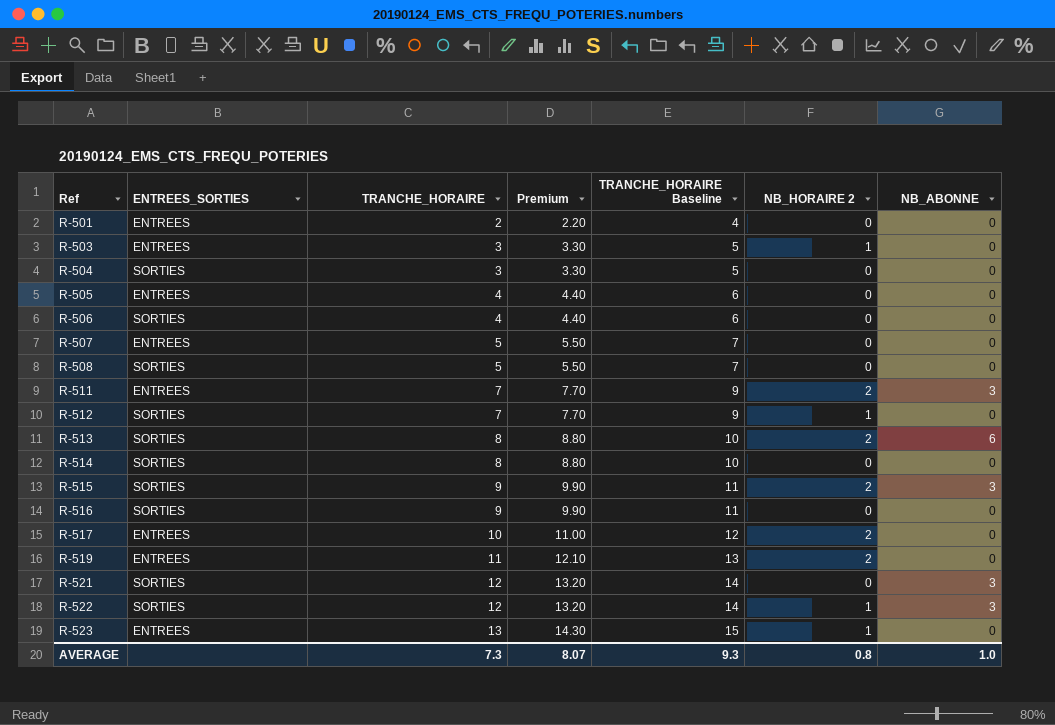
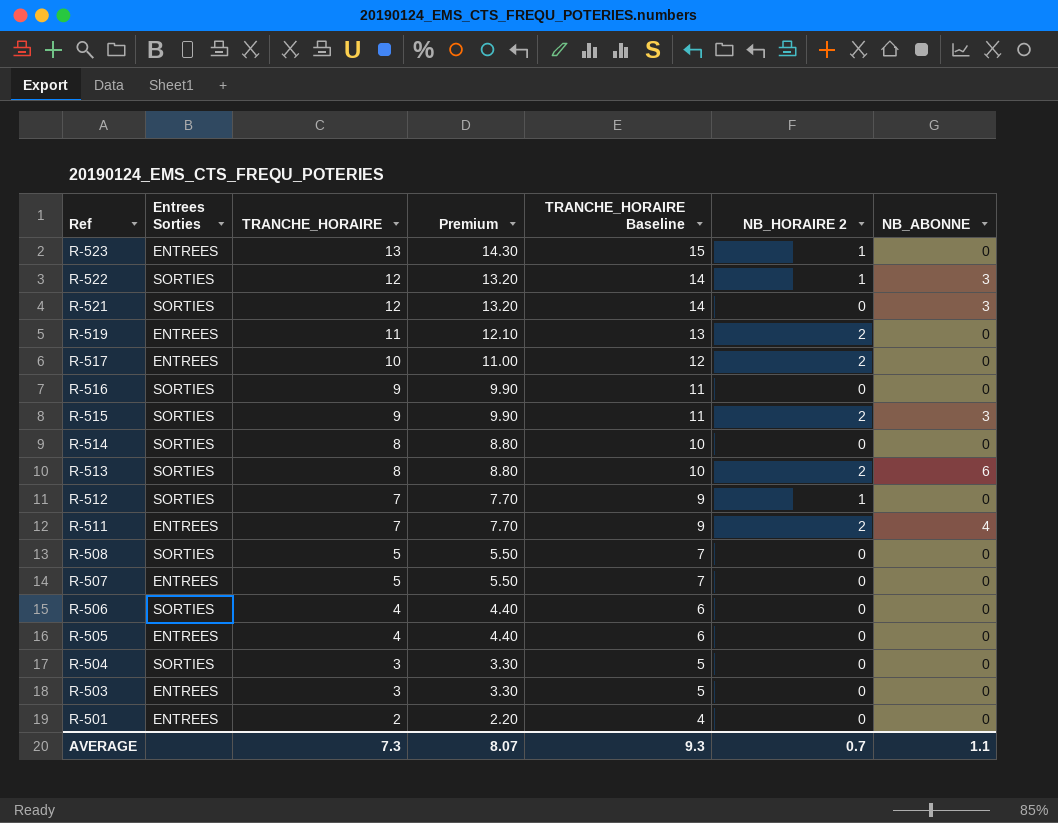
row order: Ref ascending -> Ref descending
column name: ENTREES_SORTIES -> Entrees Sorties
R-511 | NB_ABONNE: 3 -> 4
R-503 | NB_HORAIRE 2: 1 -> 0
AVERAGE | NB_HORAIRE 2: 0.8 -> 0.7
AVERAGE | NB_ABONNE: 1.0 -> 1.1

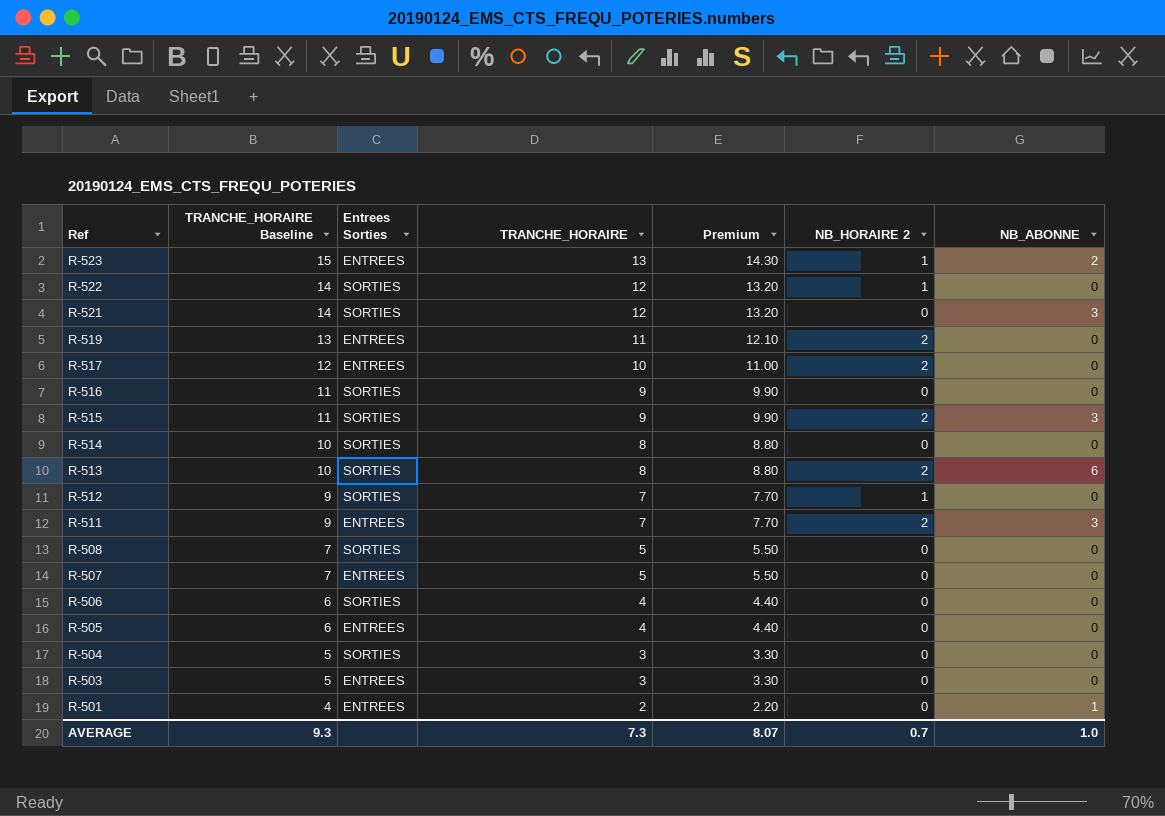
column TRANCHE_HORAIRE Baseline | position: 5 -> 2
R-523 | NB_ABONNE: 0 -> 2
R-522 | NB_ABONNE: 3 -> 0
R-511 | NB_ABONNE: 4 -> 3
R-501 | NB_ABONNE: 0 -> 1
AVERAGE | NB_ABONNE: 1.1 -> 1.0

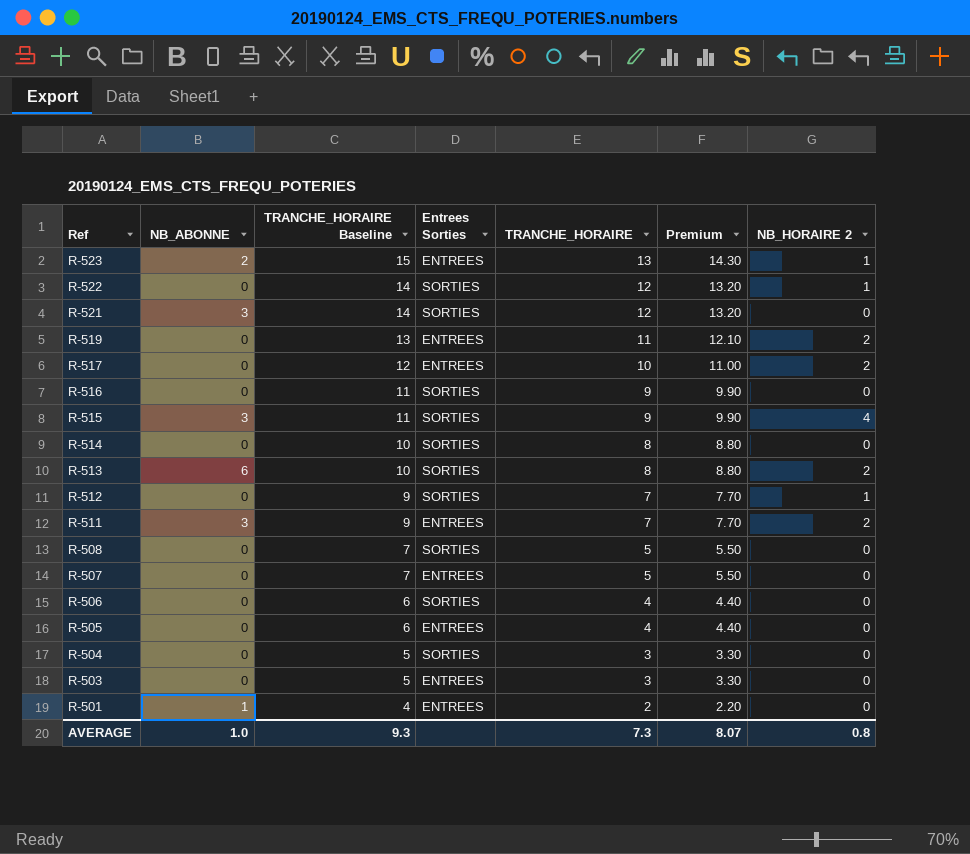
column NB_ABONNE | position: 7 -> 2
R-515 | NB_HORAIRE 2: 2 -> 4
AVERAGE | NB_HORAIRE 2: 0.7 -> 0.8

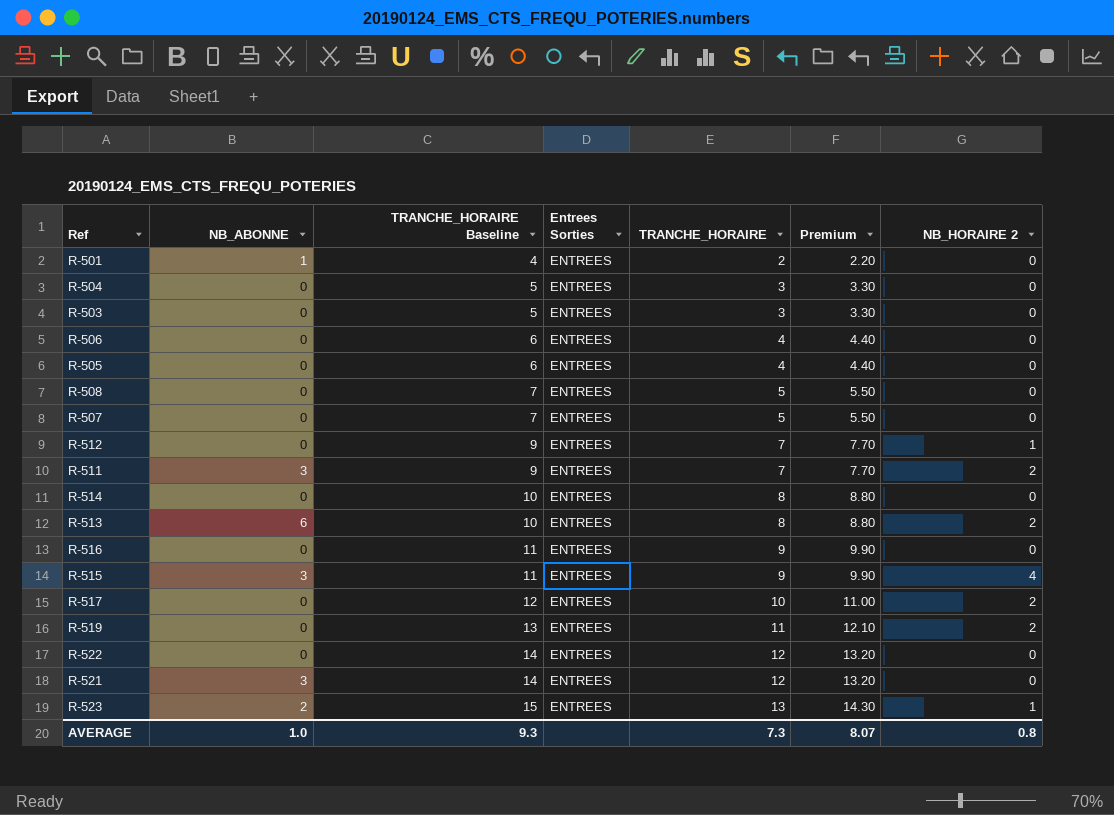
row order: Ref descending -> TRANCHE_HORAIRE Baseline ascending
R-504 | Entrees Sorties: SORTIES -> ENTREES
R-506 | Entrees Sorties: SORTIES -> ENTREES
R-508 | Entrees Sorties: SORTIES -> ENTREES
R-512 | Entrees Sorties: SORTIES -> ENTREES
R-514 | Entrees Sorties: SORTIES -> ENTREES
R-513 | Entrees Sorties: SORTIES -> ENTREES
R-516 | Entrees Sorties: SORTIES -> ENTREES
R-515 | Entrees Sorties: SORTIES -> ENTREES
R-522 | Entrees Sorties: SORTIES -> ENTREES
R-522 | NB_HORAIRE 2: 1 -> 0
R-521 | Entrees Sorties: SORTIES -> ENTREES

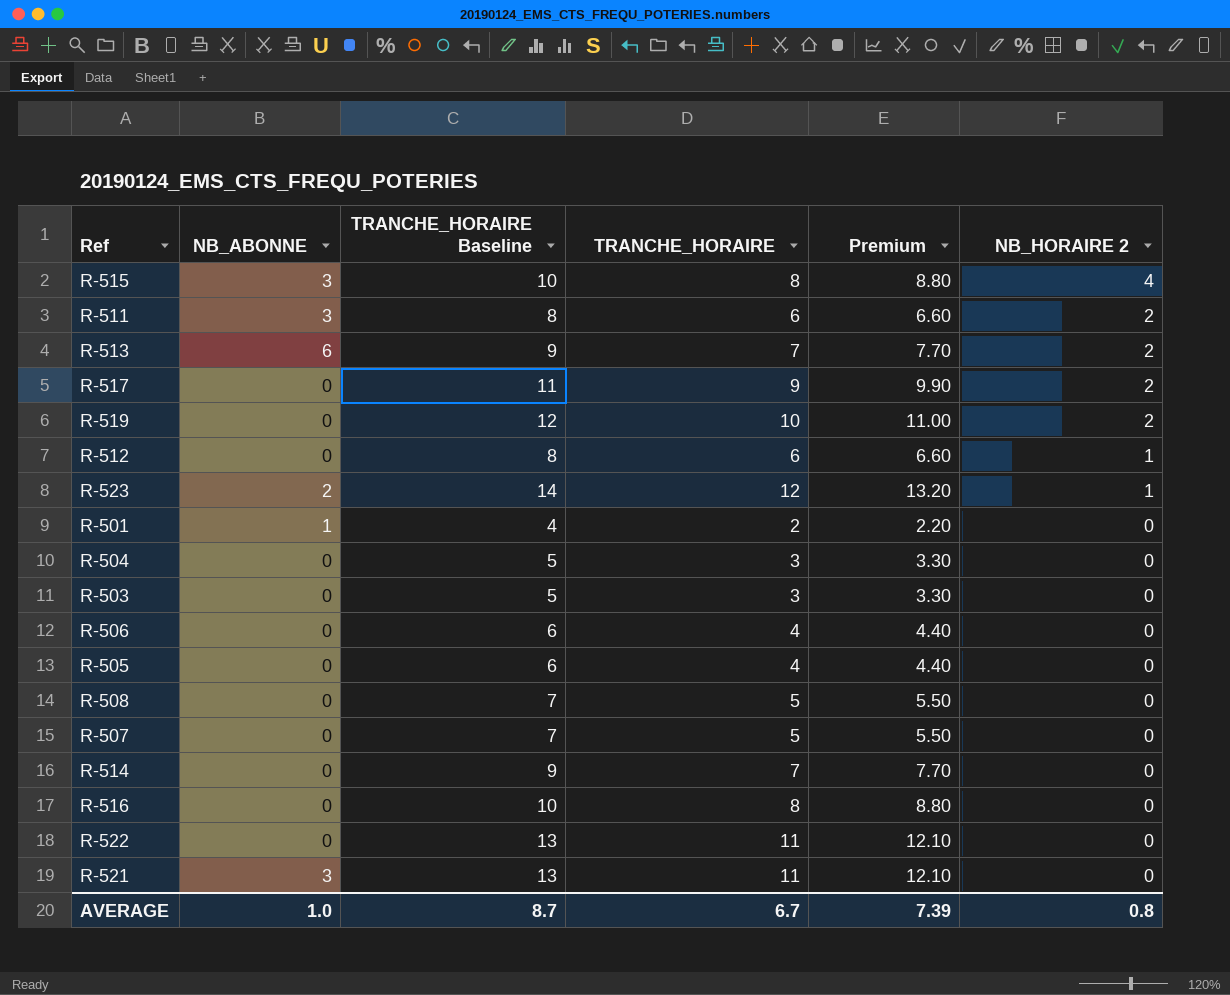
row order: TRANCHE_HORAIRE Baseline ascending -> NB_HORAIRE 2 descending
column Entrees Sorties | position: 4 -> none
R-515 | TRANCHE_HORAIRE Baseline: 11 -> 10
R-515 | TRANCHE_HORAIRE: 9 -> 8
R-515 | Premium: 9.90 -> 8.80
R-511 | TRANCHE_HORAIRE Baseline: 9 -> 8
R-511 | TRANCHE_HORAIRE: 7 -> 6
R-511 | Premium: 7.70 -> 6.60
R-513 | TRANCHE_HORAIRE Baseline: 10 -> 9
R-513 | TRANCHE_HORAIRE: 8 -> 7
R-513 | Premium: 8.80 -> 7.70
R-517 | TRANCHE_HORAIRE Baseline: 12 -> 11
R-517 | TRANCHE_HORAIRE: 10 -> 9
R-517 | Premium: 11.00 -> 9.90
R-519 | TRANCHE_HORAIRE Baseline: 13 -> 12
R-519 | TRANCHE_HORAIRE: 11 -> 10
R-519 | Premium: 12.10 -> 11.00
R-512 | TRANCHE_HORAIRE Baseline: 9 -> 8
R-512 | TRANCHE_HORAIRE: 7 -> 6
R-512 | Premium: 7.70 -> 6.60
R-523 | TRANCHE_HORAIRE Baseline: 15 -> 14
R-523 | TRANCHE_HORAIRE: 13 -> 12
R-523 | Premium: 14.30 -> 13.20
R-514 | TRANCHE_HORAIRE Baseline: 10 -> 9
R-514 | TRANCHE_HORAIRE: 8 -> 7
R-514 | Premium: 8.80 -> 7.70
R-516 | TRANCHE_HORAIRE Baseline: 11 -> 10
R-516 | TRANCHE_HORAIRE: 9 -> 8
R-516 | Premium: 9.90 -> 8.80
R-522 | TRANCHE_HORAIRE Baseline: 14 -> 13
R-522 | TRANCHE_HORAIRE: 12 -> 11
R-522 | Premium: 13.20 -> 12.10
R-521 | TRANCHE_HORAIRE Baseline: 14 -> 13
R-521 | TRANCHE_HORAIRE: 12 -> 11
R-521 | Premium: 13.20 -> 12.10
AVERAGE | TRANCHE_HORAIRE Baseline: 9.3 -> 8.7
AVERAGE | TRANCHE_HORAIRE: 7.3 -> 6.7
AVERAGE | Premium: 8.07 -> 7.39

